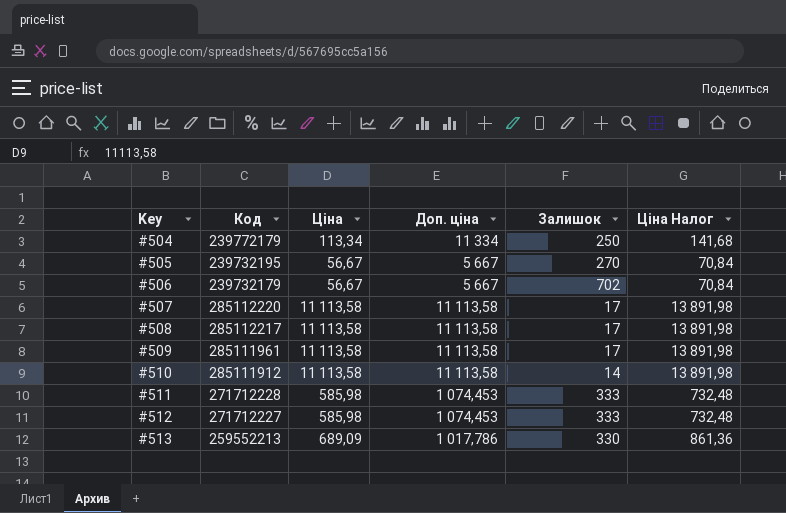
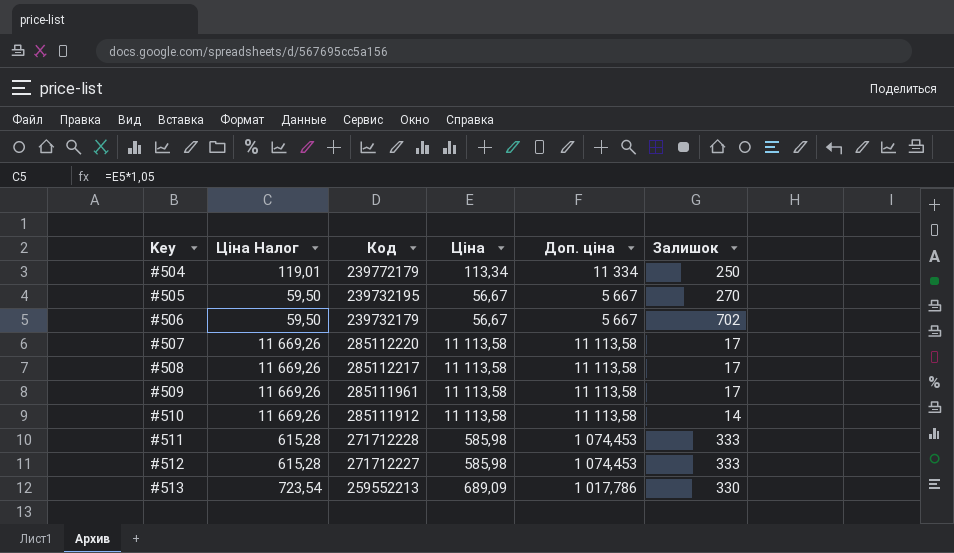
column Ціна Налог | formula: [Ціна] * 1,25 -> [Ціна] * 1,05
column Ціна Налог | position: 6 -> 2

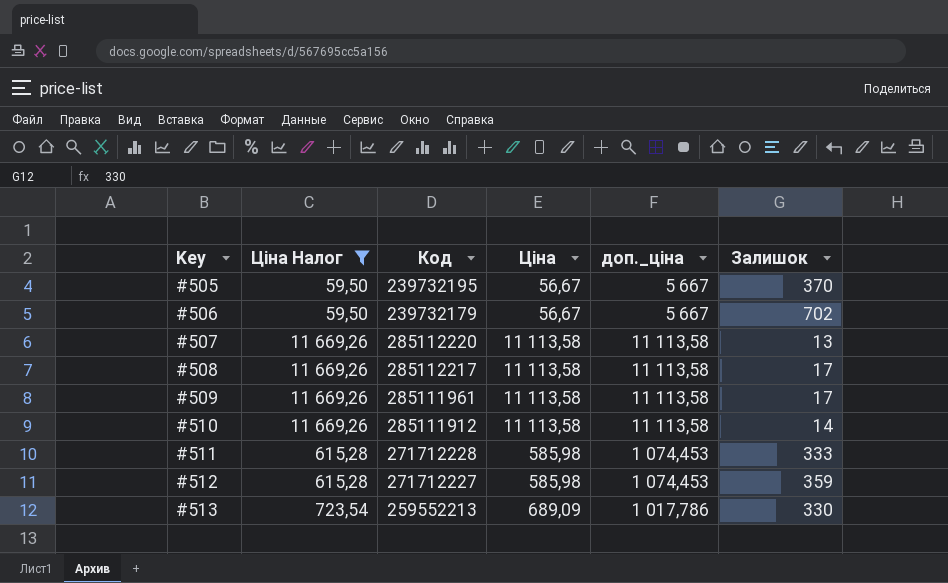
filter: none -> Ціна Налог != 119,01
column name: Доп. ціна -> доп._ціна
#505 | Залишок: 270 -> 370
#507 | Залишок: 17 -> 13
#512 | Залишок: 333 -> 359

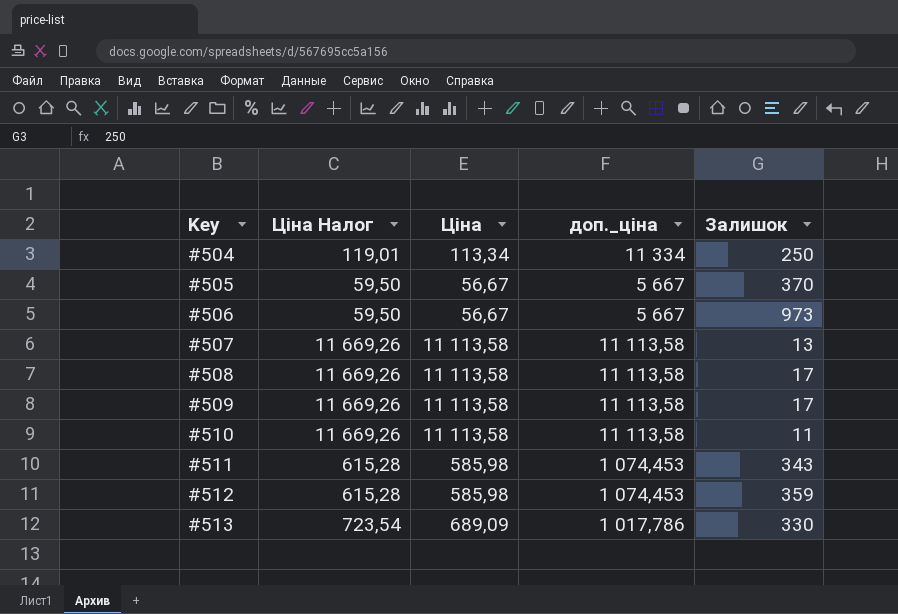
filter: Ціна Налог != 119,01 -> none
column Код | position: 3 -> none
#506 | Залишок: 702 -> 973
#510 | Залишок: 14 -> 11
#511 | Залишок: 333 -> 343

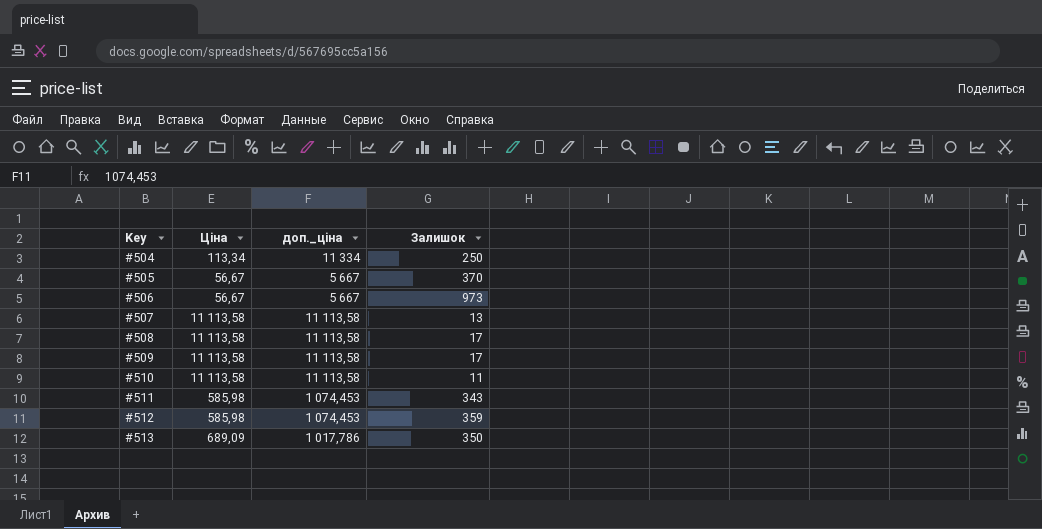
column Ціна Налог | formula: [Ціна] * 1,05 -> none
#513 | Залишок: 330 -> 350

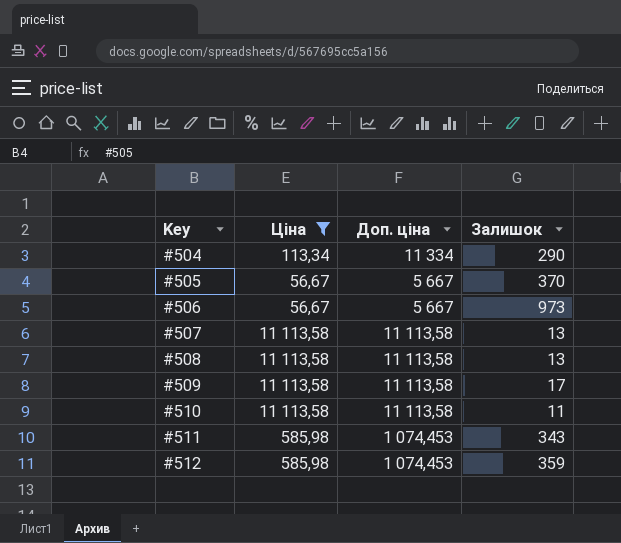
filter: none -> Ціна != 689,09
column name: доп._ціна -> Доп. ціна
#504 | Залишок: 250 -> 290
#508 | Залишок: 17 -> 13

